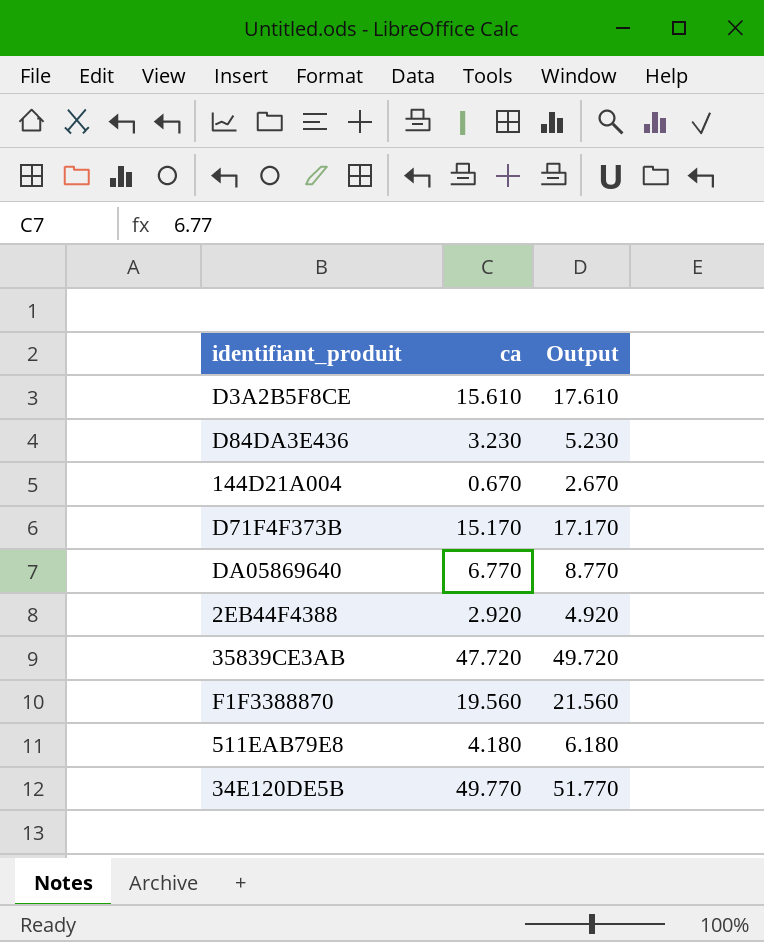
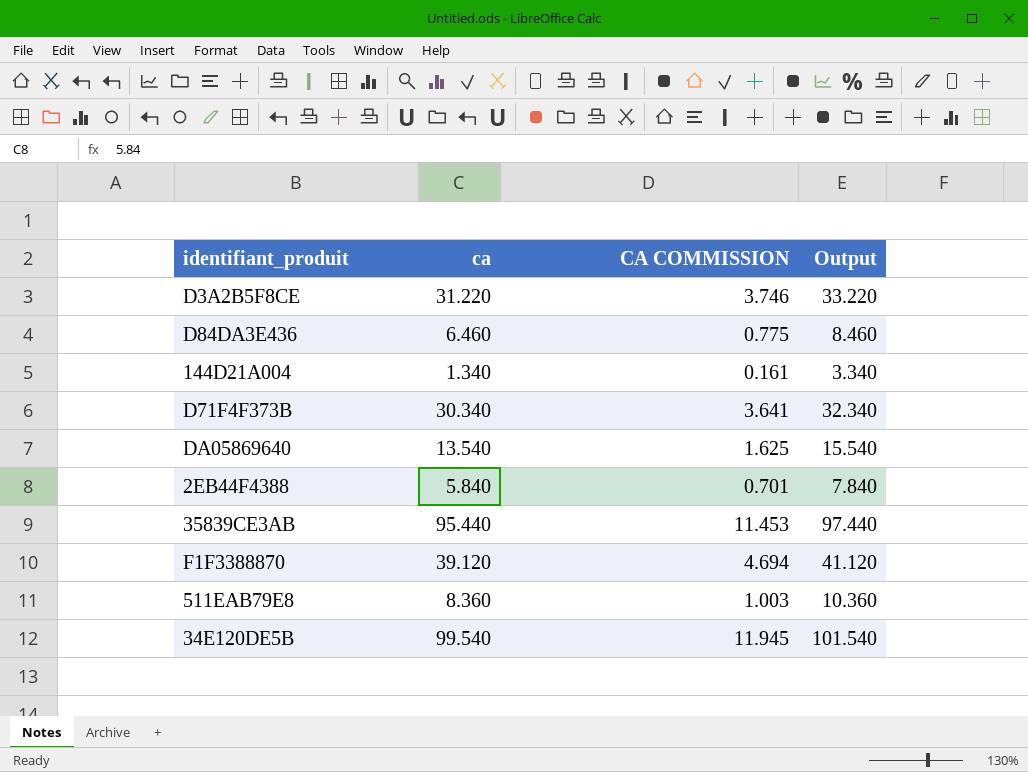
column CA COMMISSION | formula: none -> [ca] * 0.12
D3A2B5F8CE | ca: 15.610 -> 31.220
D3A2B5F8CE | Output: 17.610 -> 33.220
D84DA3E436 | ca: 3.230 -> 6.460
D84DA3E436 | Output: 5.230 -> 8.460
144D21A004 | ca: 0.670 -> 1.340
144D21A004 | Output: 2.670 -> 3.340
D71F4F373B | ca: 15.170 -> 30.340
D71F4F373B | Output: 17.170 -> 32.340
DA05869640 | ca: 6.770 -> 13.540
DA05869640 | Output: 8.770 -> 15.540
2EB44F4388 | ca: 2.920 -> 5.840
2EB44F4388 | Output: 4.920 -> 7.840
35839CE3AB | ca: 47.720 -> 95.440
35839CE3AB | Output: 49.720 -> 97.440
F1F3388870 | ca: 19.560 -> 39.120
F1F3388870 | Output: 21.560 -> 41.120
511EAB79E8 | ca: 4.180 -> 8.360
511EAB79E8 | Output: 6.180 -> 10.360
34E120DE5B | ca: 49.770 -> 99.540
34E120DE5B | Output: 51.770 -> 101.540

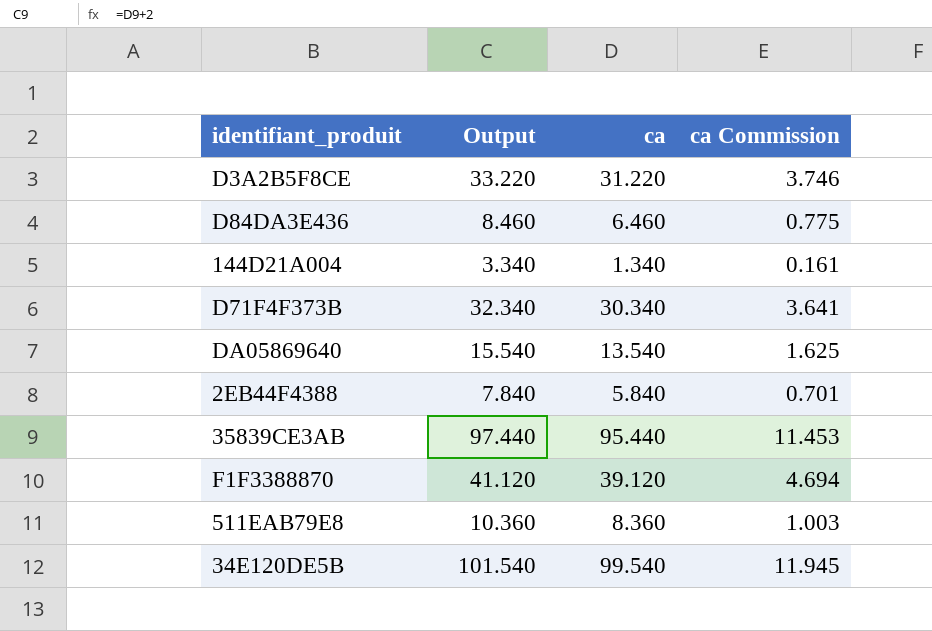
column Output | position: 4 -> 2
column name: CA COMMISSION -> ca Commission

